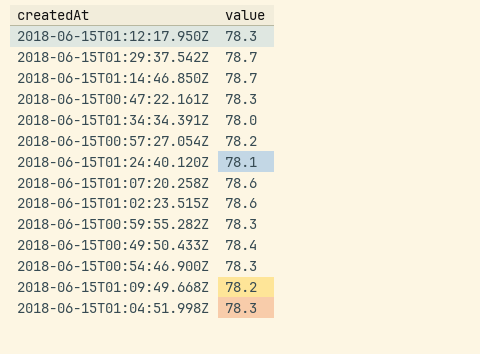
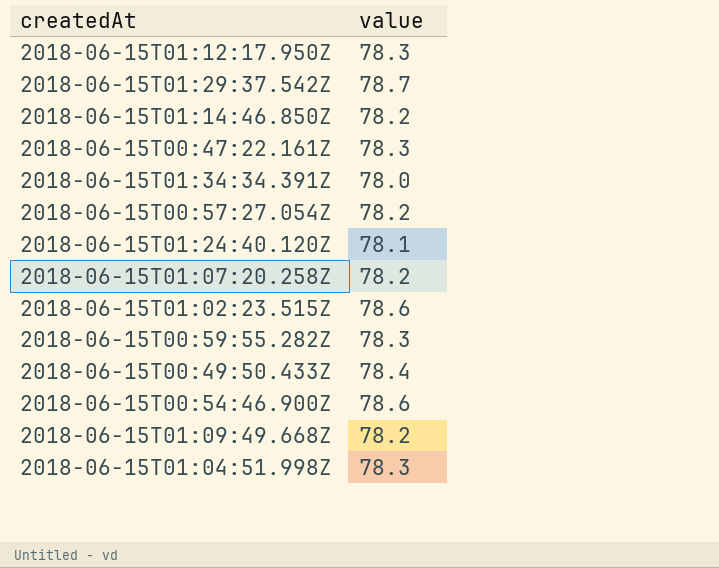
2018-06-15T01:14:46.850Z | value: 78.7 -> 78.2
2018-06-15T01:07:20.258Z | value: 78.6 -> 78.2
2018-06-15T00:54:46.900Z | value: 78.3 -> 78.6

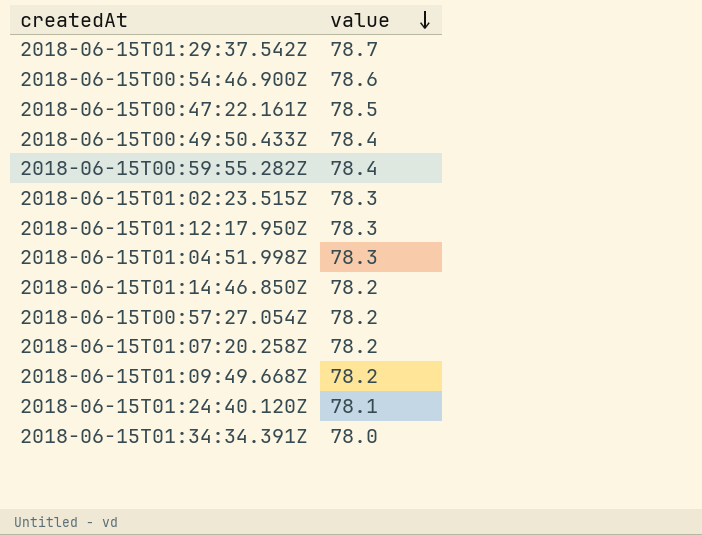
row order: none -> value descending
2018-06-15T00:47:22.161Z | value: 78.3 -> 78.5
2018-06-15T00:59:55.282Z | value: 78.3 -> 78.4
2018-06-15T01:02:23.515Z | value: 78.6 -> 78.3

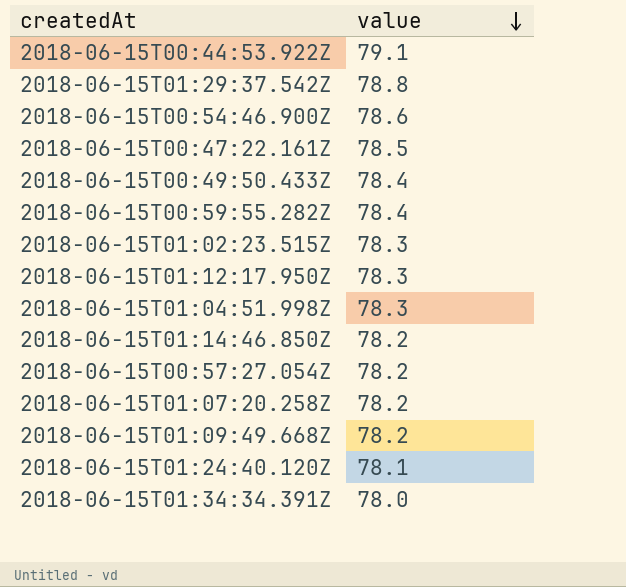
row 2018-06-15T00:44:53.922Z: none -> 79.1
2018-06-15T01:29:37.542Z | value: 78.7 -> 78.8

